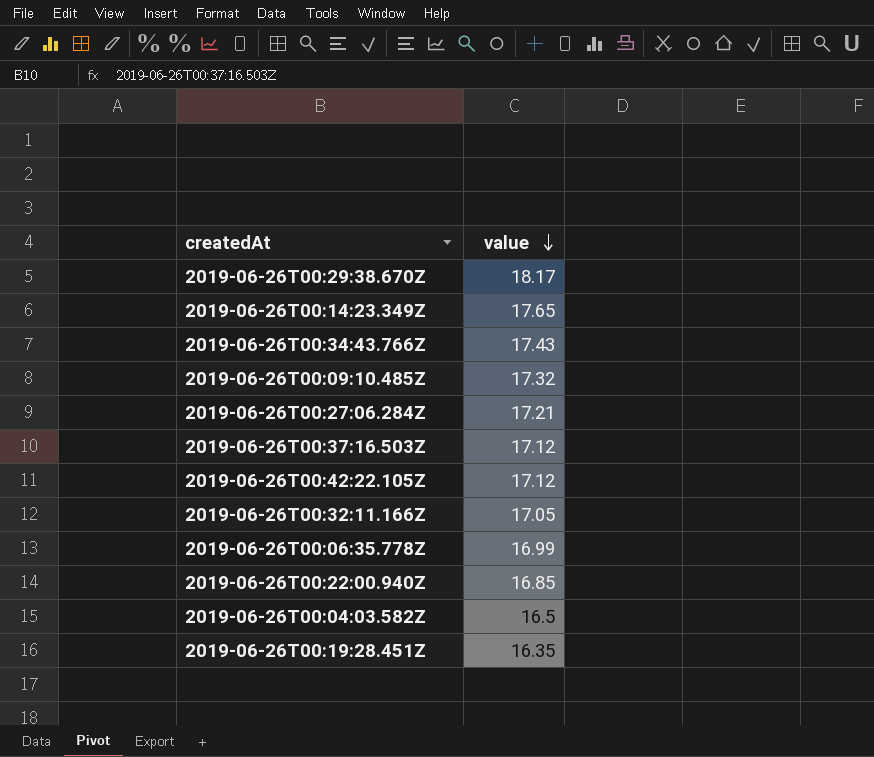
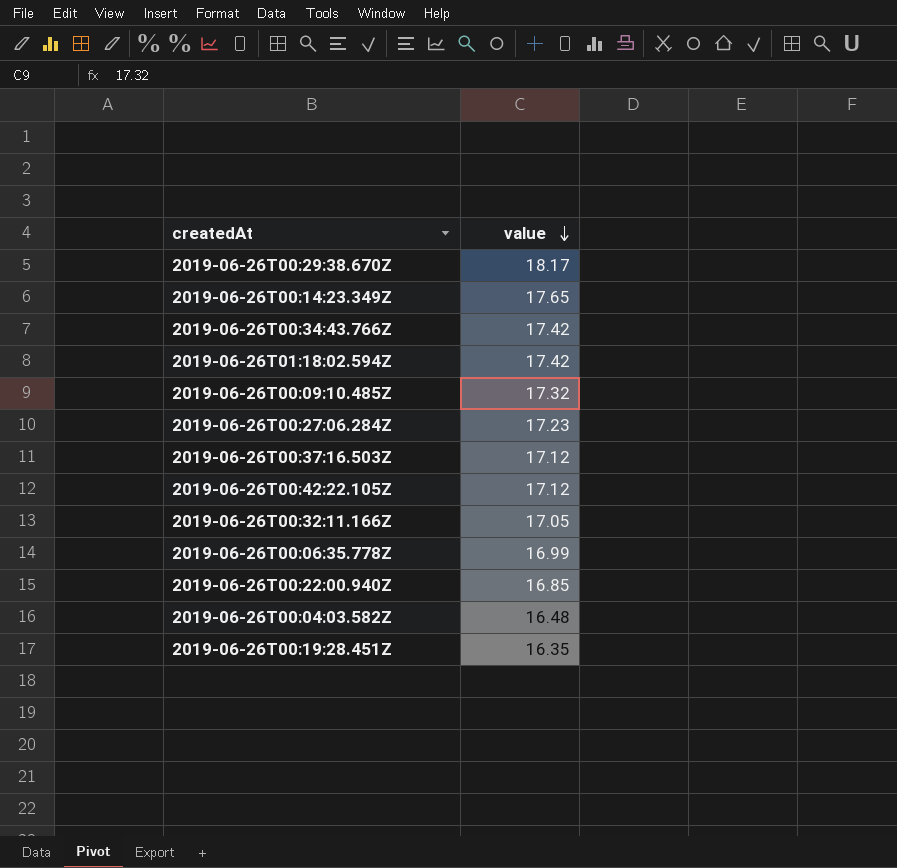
2019-06-26T00:34:43.766Z | value: 17.43 -> 17.42
row 2019-06-26T01:18:02.594Z: none -> 17.42
2019-06-26T00:27:06.284Z | value: 17.21 -> 17.23
2019-06-26T00:04:03.582Z | value: 16.5 -> 16.48

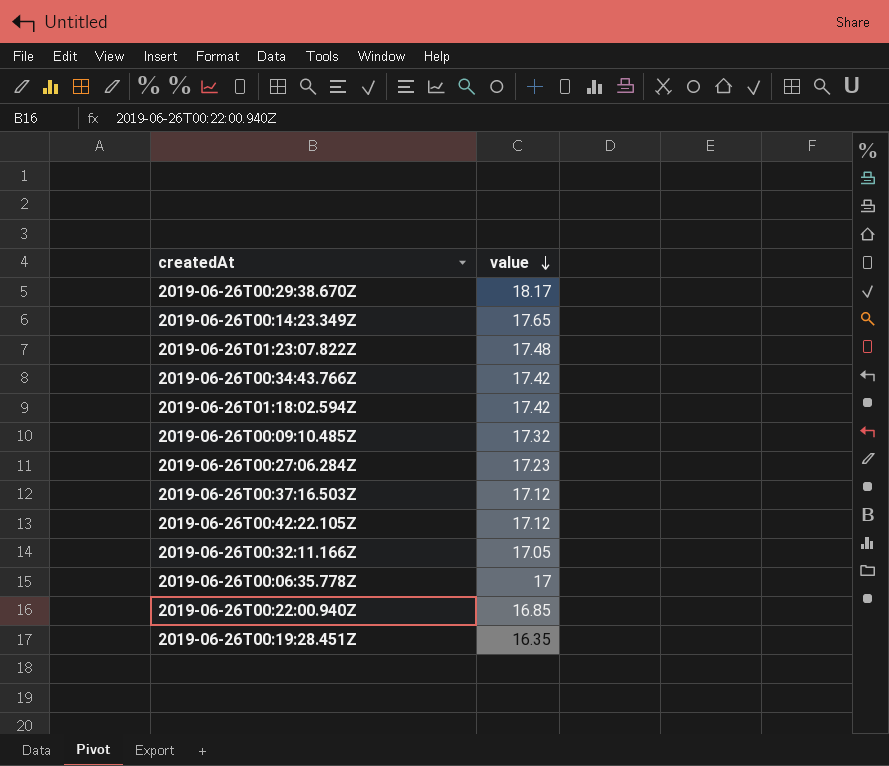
row 2019-06-26T00:04:03.582Z: 16.48 -> none
row 2019-06-26T01:23:07.822Z: none -> 17.48
2019-06-26T00:06:35.778Z | value: 16.99 -> 17

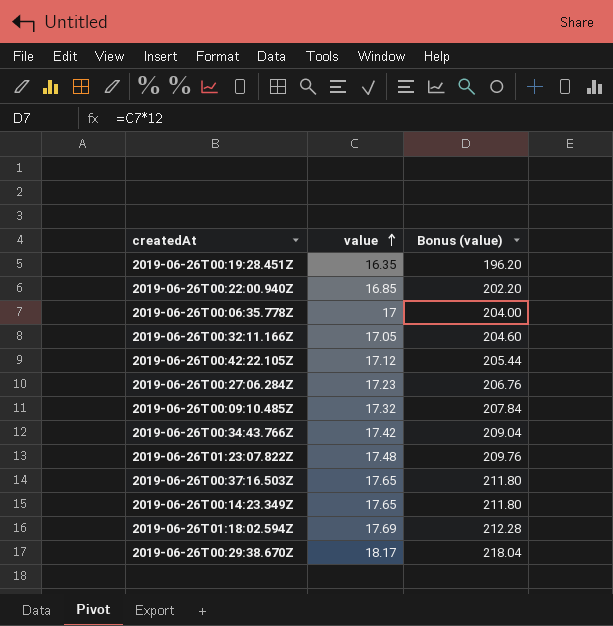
row order: value descending -> value ascending
column Bonus (value) | formula: none -> [value] * 12
2019-06-26T00:37:16.503Z | value: 17.12 -> 17.65
2019-06-26T01:18:02.594Z | value: 17.42 -> 17.69

